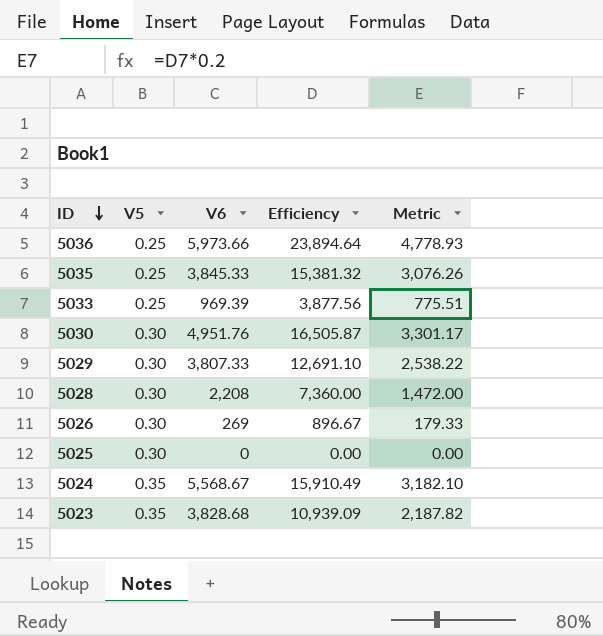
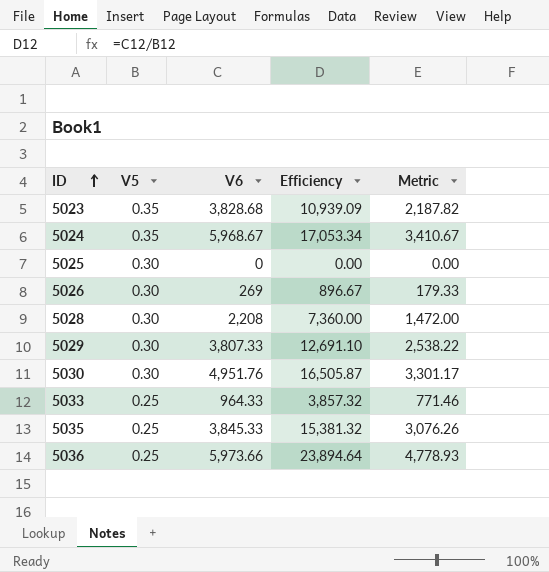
row order: ID descending -> ID ascending
5024 | V6: 5,568.67 -> 5,968.67
5024 | Efficiency: 15,910.49 -> 17,053.34
5024 | Metric: 3,182.10 -> 3,410.67
5033 | V6: 969.39 -> 964.33
5033 | Efficiency: 3,877.56 -> 3,857.32
5033 | Metric: 775.51 -> 771.46

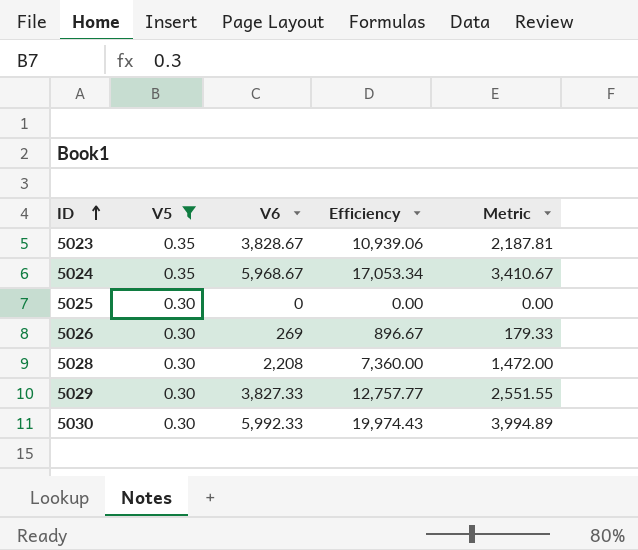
filter: none -> V5 != 0.25
5023 | V6: 3,828.68 -> 3,828.67
5023 | Efficiency: 10,939.09 -> 10,939.06
5023 | Metric: 2,187.82 -> 2,187.81
5029 | V6: 3,807.33 -> 3,827.33
5029 | Efficiency: 12,691.10 -> 12,757.77
5029 | Metric: 2,538.22 -> 2,551.55
5030 | V6: 4,951.76 -> 5,992.33
5030 | Efficiency: 16,505.87 -> 19,974.43
5030 | Metric: 3,301.17 -> 3,994.89

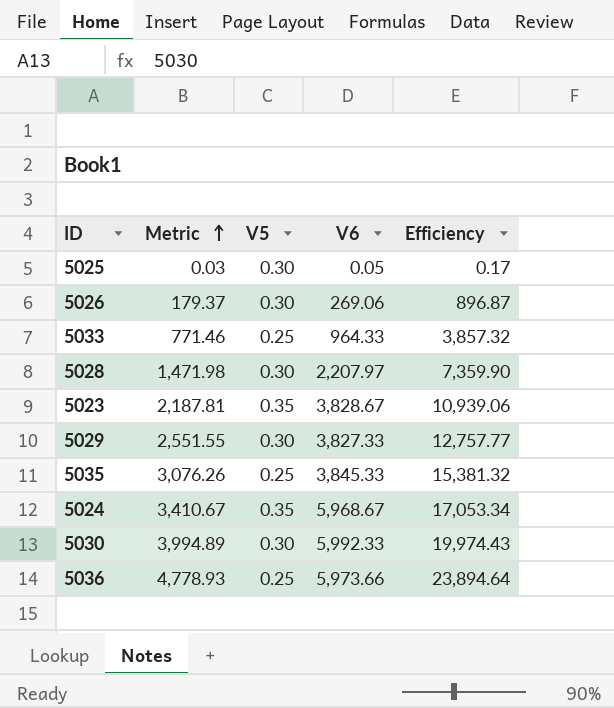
filter: V5 != 0.25 -> none
row order: ID ascending -> Metric ascending
column Metric | position: 5 -> 2
5025 | Metric: 0.00 -> 0.03
5025 | V6: 0 -> 0.05
5025 | Efficiency: 0.00 -> 0.17
5026 | Metric: 179.33 -> 179.37
5026 | V6: 269 -> 269.06
5026 | Efficiency: 896.67 -> 896.87
5028 | Metric: 1,472.00 -> 1,471.98
5028 | V6: 2,208 -> 2,207.97
5028 | Efficiency: 7,360.00 -> 7,359.90

